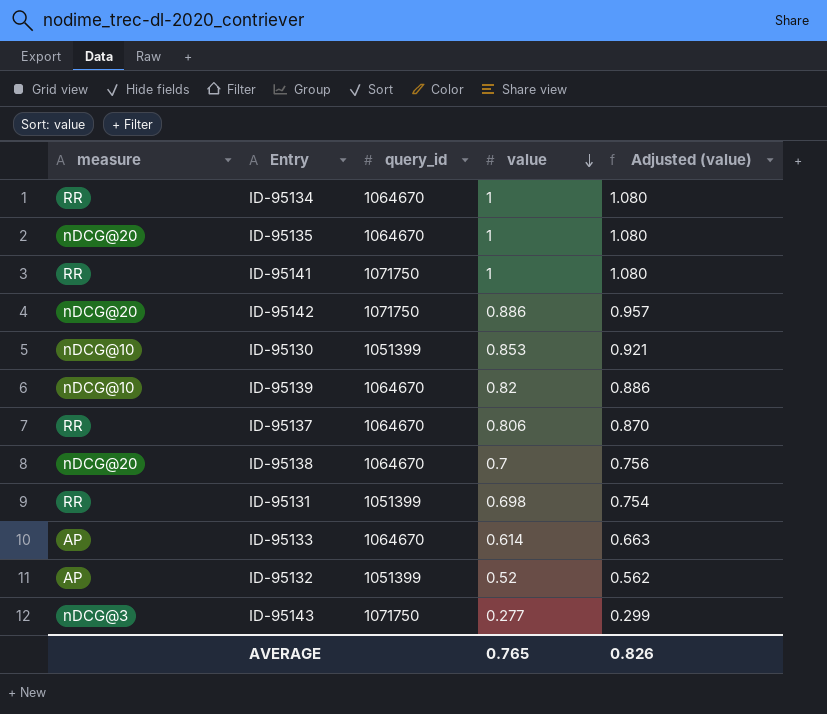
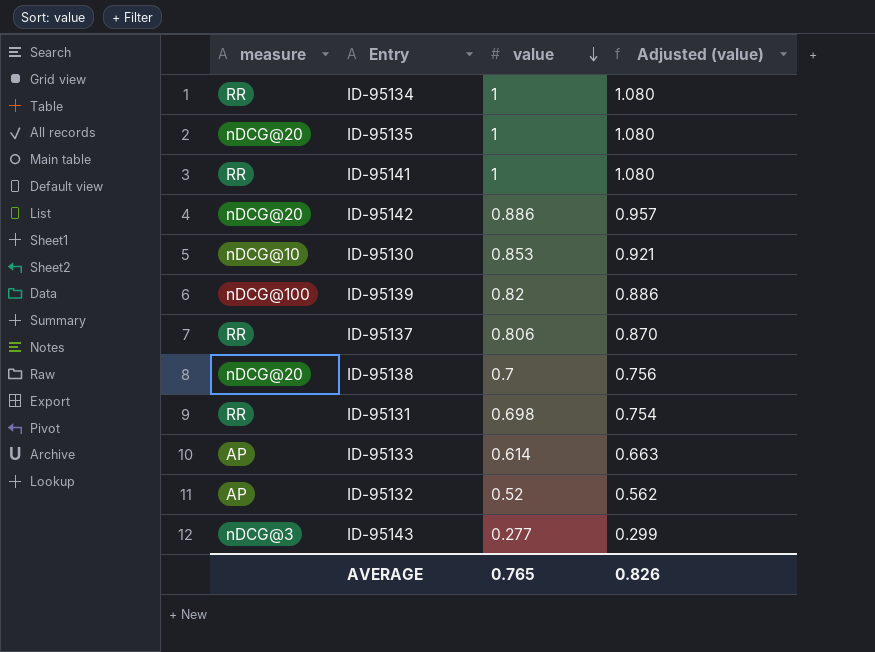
column query_id | position: 3 -> none
ID-95139 | measure: nDCG@10 -> nDCG@100

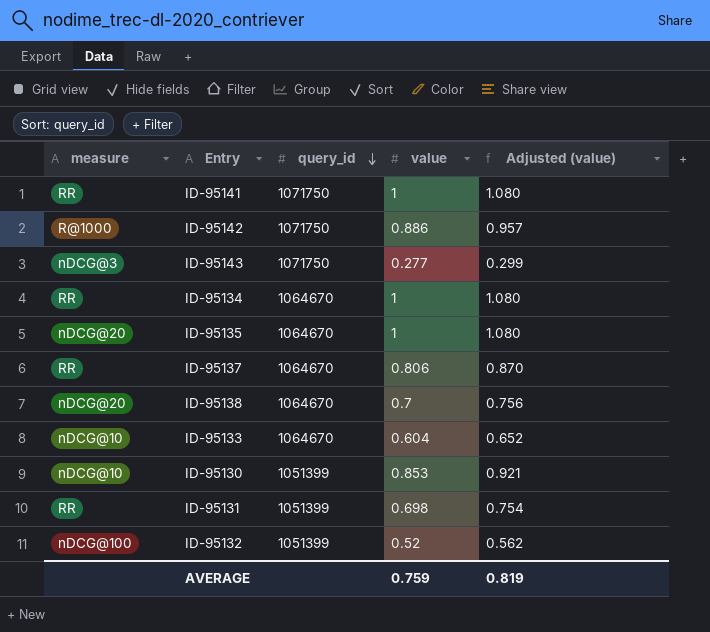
row order: value descending -> query_id descending
column query_id | position: none -> 3
row ID-95139: nDCG@100 | 0.82 | 0.886 -> none
ID-95142 | measure: nDCG@20 -> R@1000
ID-95133 | measure: AP -> nDCG@10
ID-95133 | value: 0.614 -> 0.604
ID-95133 | Adjusted (value): 0.663 -> 0.652
ID-95132 | measure: AP -> nDCG@100
AVERAGE | value: 0.765 -> 0.759
AVERAGE | Adjusted (value): 0.826 -> 0.819

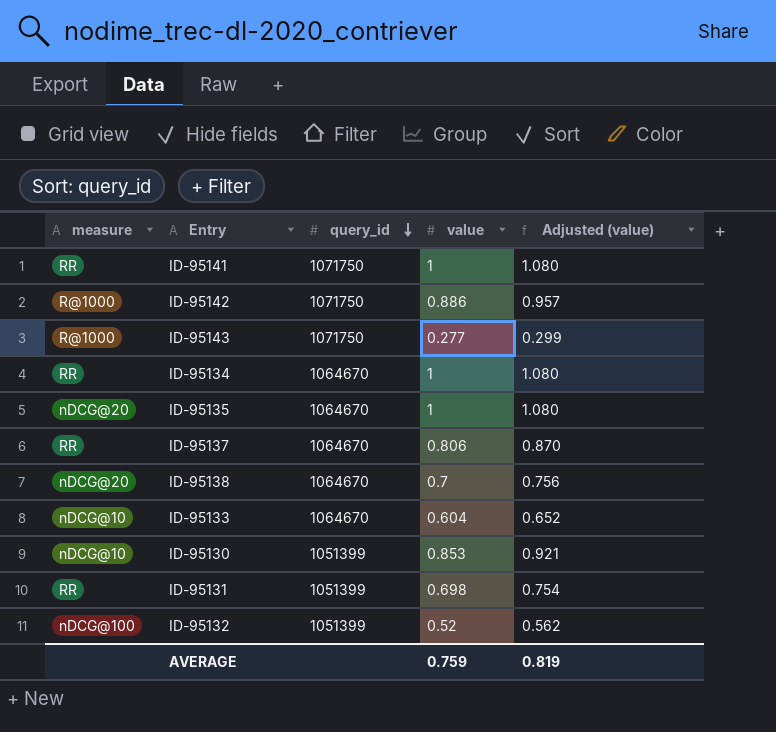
ID-95143 | measure: nDCG@3 -> R@1000

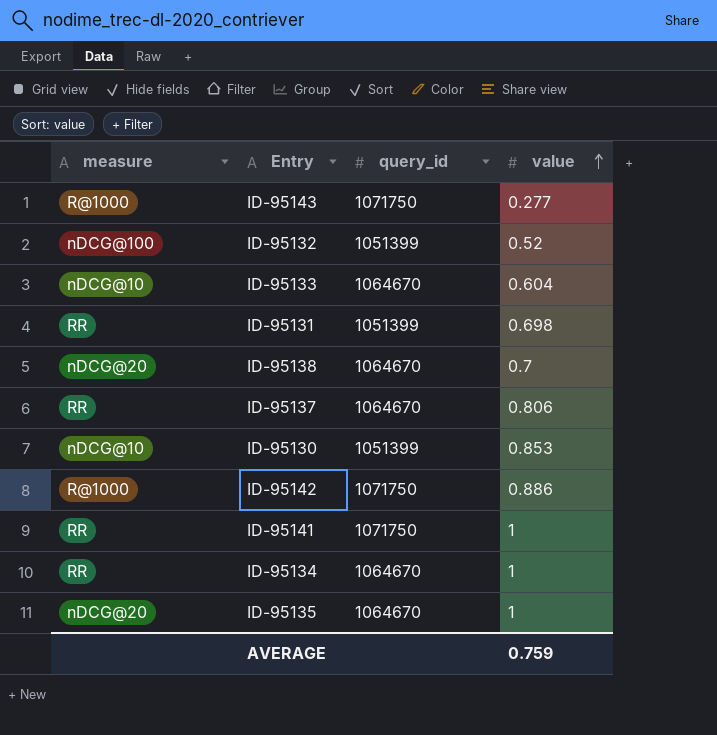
row order: query_id descending -> value ascending
column Adjusted (value) | formula: [value] * 1.08 -> none

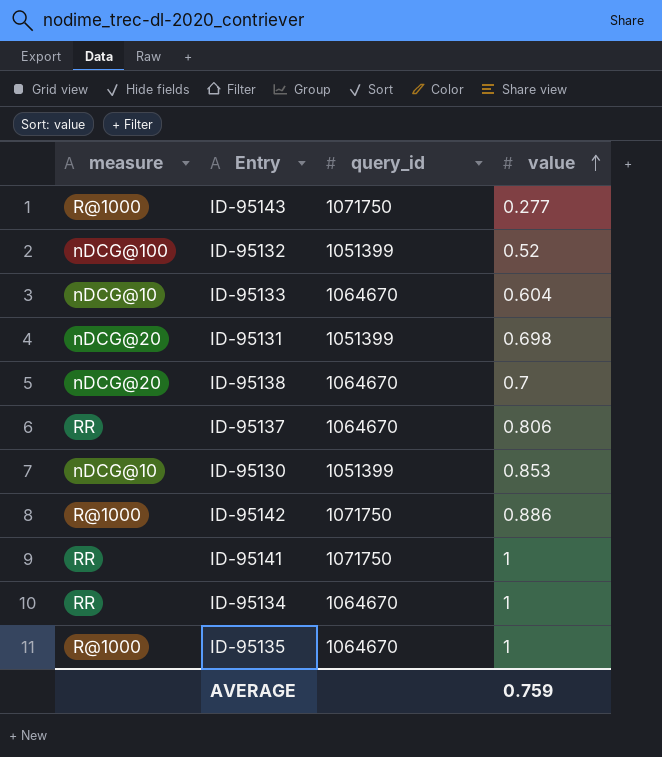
ID-95131 | measure: RR -> nDCG@20
ID-95135 | measure: nDCG@20 -> R@1000

